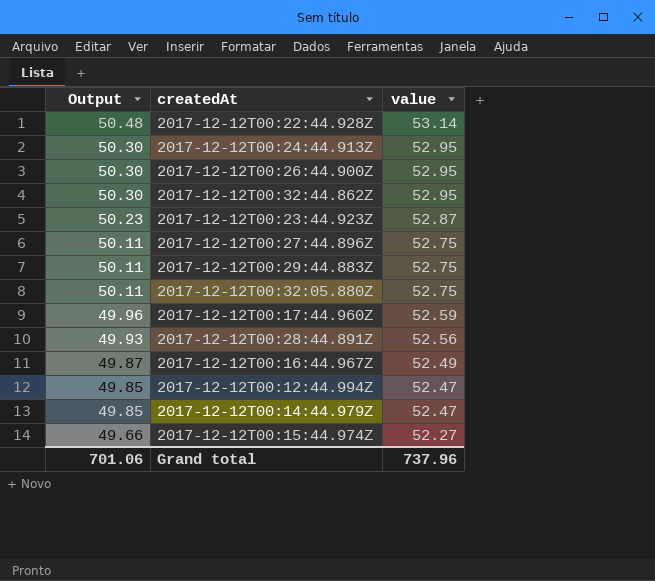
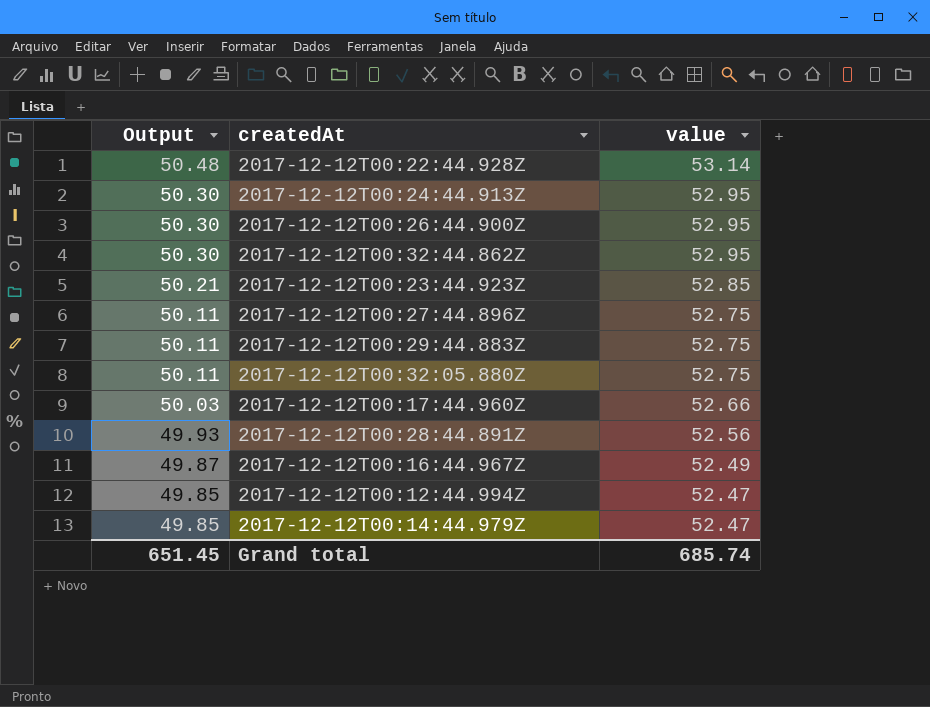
row 2017-12-12T00:15:44.974Z: 49.66 | 52.27 -> none
2017-12-12T00:23:44.923Z | Output: 50.23 -> 50.21
2017-12-12T00:23:44.923Z | value: 52.87 -> 52.85
2017-12-12T00:17:44.960Z | Output: 49.96 -> 50.03
2017-12-12T00:17:44.960Z | value: 52.59 -> 52.66
Grand total | Output: 701.06 -> 651.45
Grand total | value: 737.96 -> 685.74

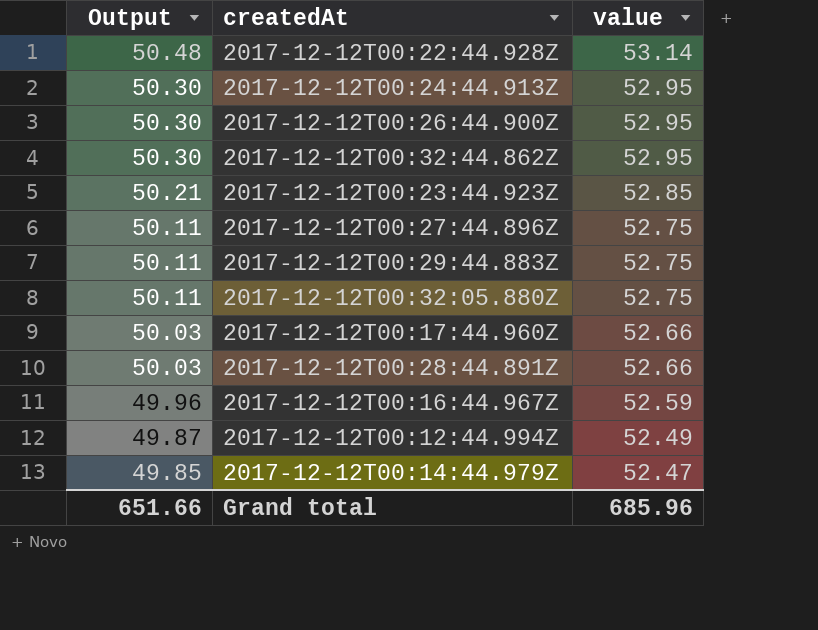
2017-12-12T00:28:44.891Z | Output: 49.93 -> 50.03
2017-12-12T00:28:44.891Z | value: 52.56 -> 52.66
2017-12-12T00:16:44.967Z | Output: 49.87 -> 49.96
2017-12-12T00:16:44.967Z | value: 52.49 -> 52.59
2017-12-12T00:12:44.994Z | Output: 49.85 -> 49.87
2017-12-12T00:12:44.994Z | value: 52.47 -> 52.49
Grand total | Output: 651.45 -> 651.66
Grand total | value: 685.74 -> 685.96

